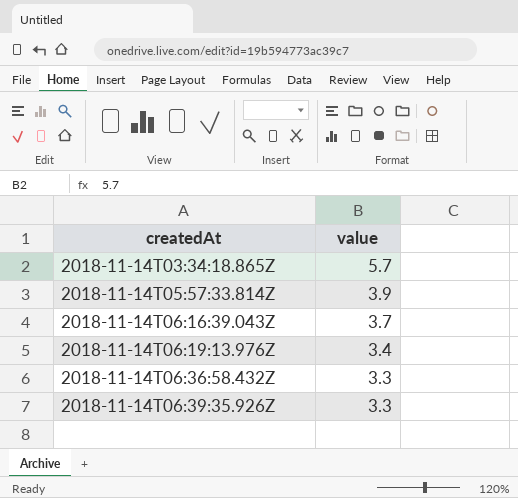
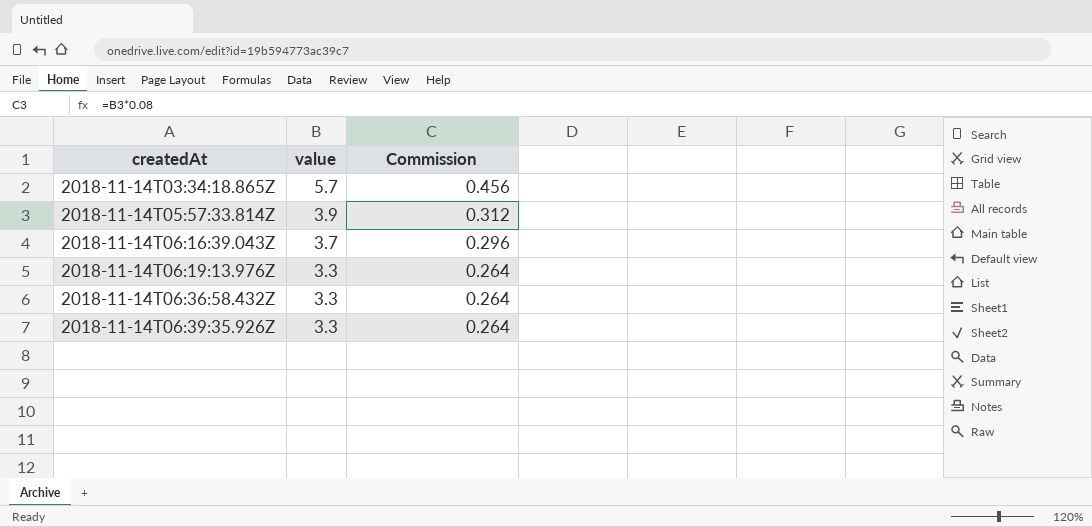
column Commission | formula: none -> [value] * 0.08
2018-11-14T06:19:13.976Z | value: 3.4 -> 3.3

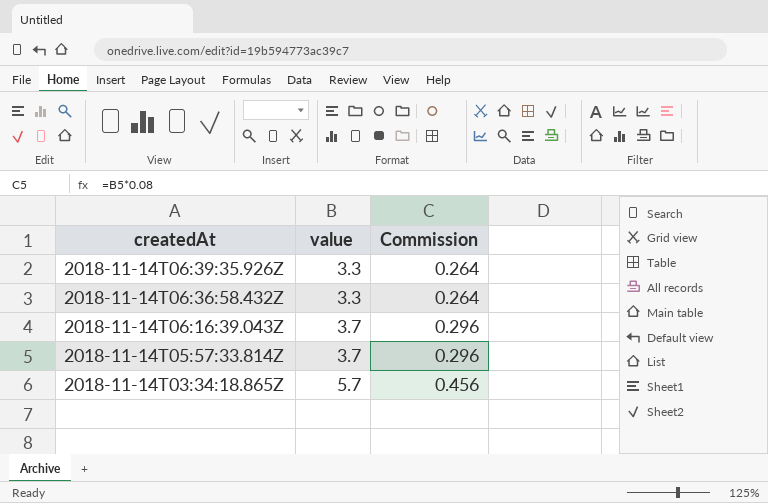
row order: createdAt ascending -> createdAt descending
row 2018-11-14T06:19:13.976Z: 3.3 | 0.264 -> none
2018-11-14T05:57:33.814Z | value: 3.9 -> 3.7
2018-11-14T05:57:33.814Z | Commission: 0.312 -> 0.296

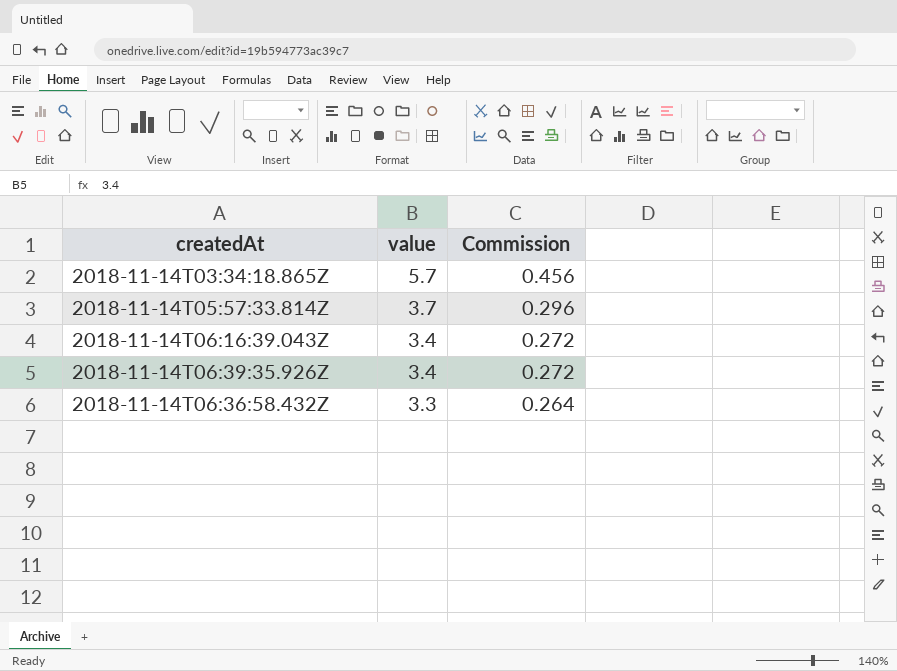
row order: createdAt descending -> value descending
2018-11-14T06:16:39.043Z | value: 3.7 -> 3.4
2018-11-14T06:16:39.043Z | Commission: 0.296 -> 0.272
2018-11-14T06:39:35.926Z | value: 3.3 -> 3.4
2018-11-14T06:39:35.926Z | Commission: 0.264 -> 0.272

